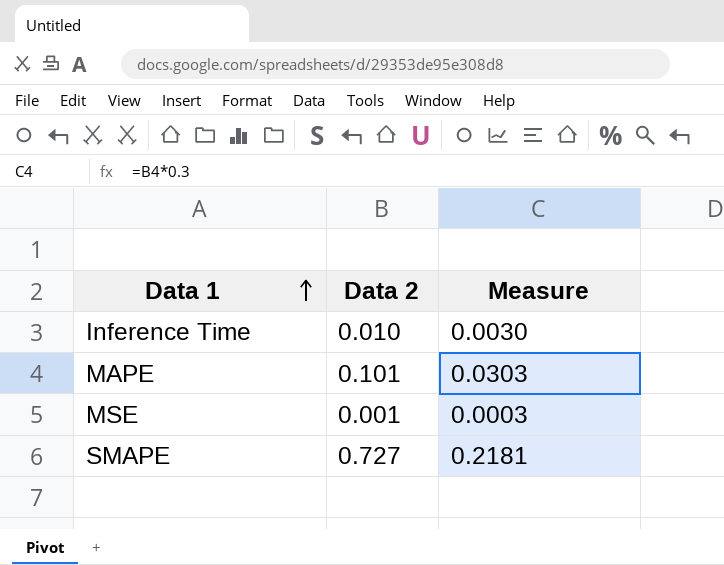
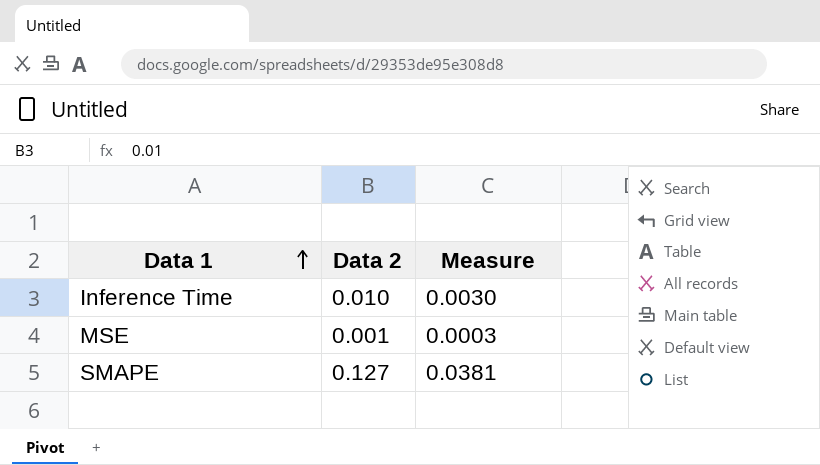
row MAPE: 0.101 | 0.0303 -> none
SMAPE | Data 2: 0.727 -> 0.127
SMAPE | Measure: 0.2181 -> 0.0381

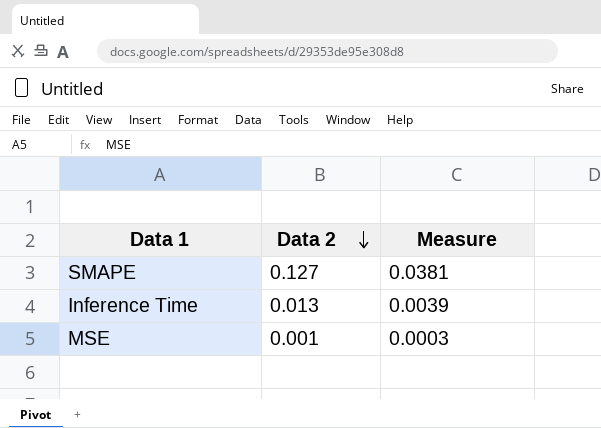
row order: Data 1 ascending -> Data 2 descending
Inference Time | Data 2: 0.010 -> 0.013
Inference Time | Measure: 0.0030 -> 0.0039

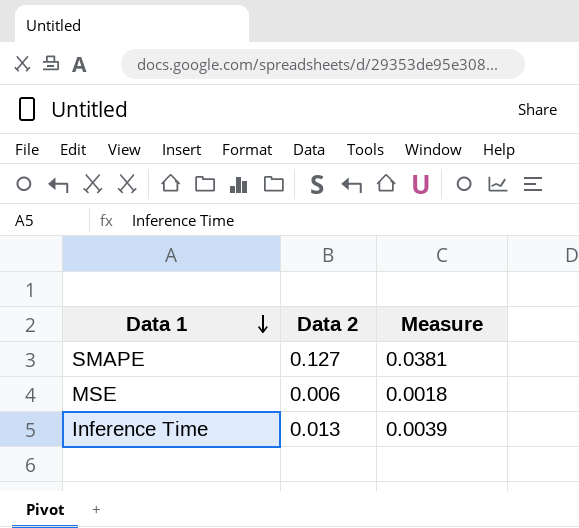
row order: Data 2 descending -> Data 1 descending
MSE | Data 2: 0.001 -> 0.006
MSE | Measure: 0.0003 -> 0.0018

